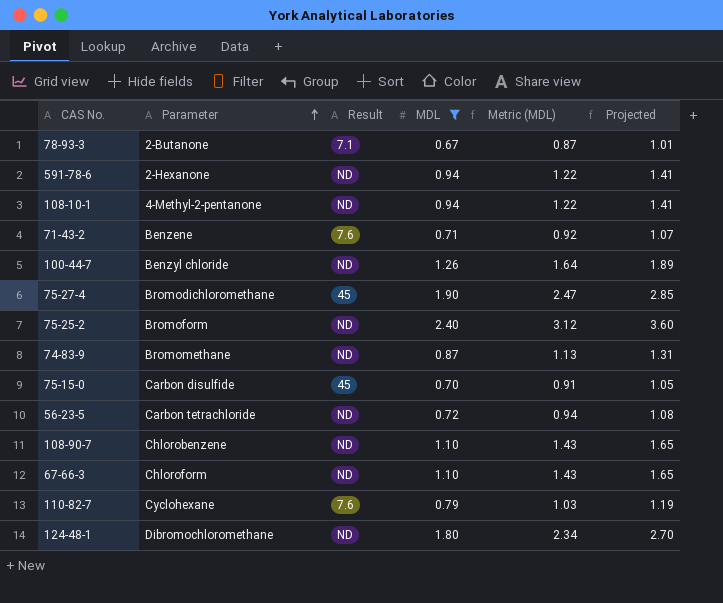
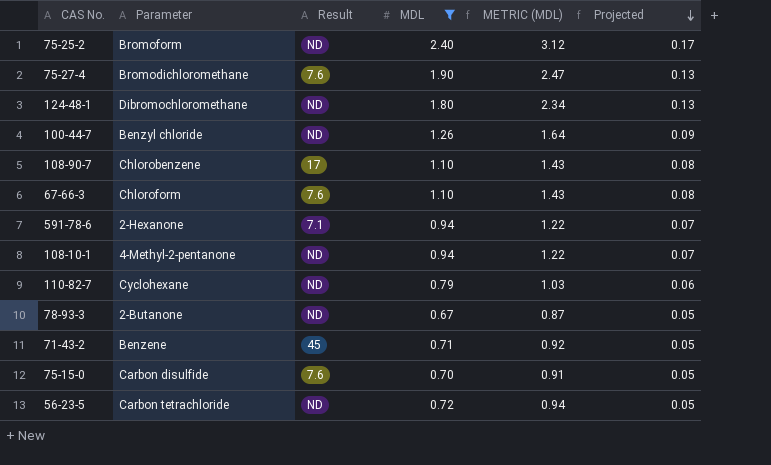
row order: Parameter ascending -> Projected descending
column name: Metric (MDL) -> METRIC (MDL)
column Projected | formula: [MDL] * 1.5 -> [MDL] * 0.07
row 74-83-9: Bromomethane | ND | 0.87 | 1.13 | 1.31 -> none
75-27-4 | Result: 45 -> 7.6
108-90-7 | Result: ND -> 17
67-66-3 | Result: ND -> 7.6
591-78-6 | Result: ND -> 7.1
110-82-7 | Result: 7.6 -> ND
78-93-3 | Result: 7.1 -> ND
71-43-2 | Result: 7.6 -> 45
75-15-0 | Result: 45 -> 7.6

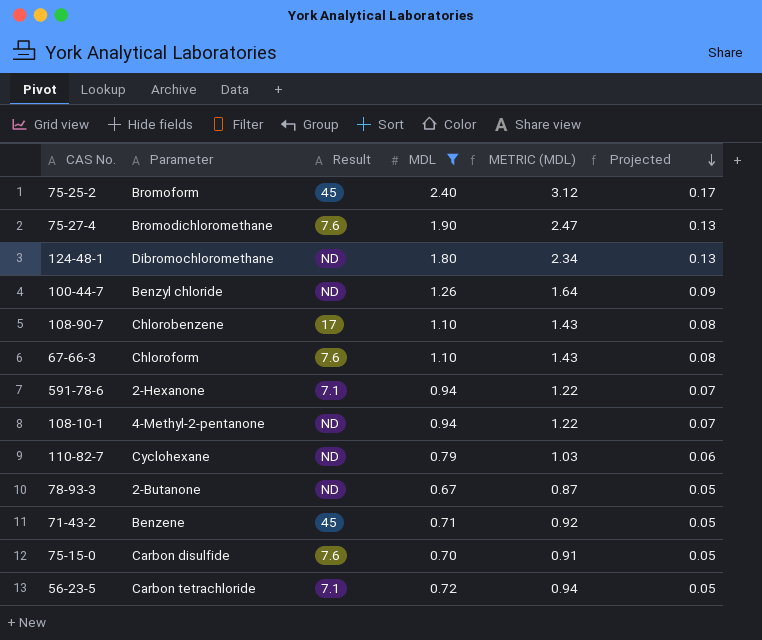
75-25-2 | Result: ND -> 45
56-23-5 | Result: ND -> 7.1

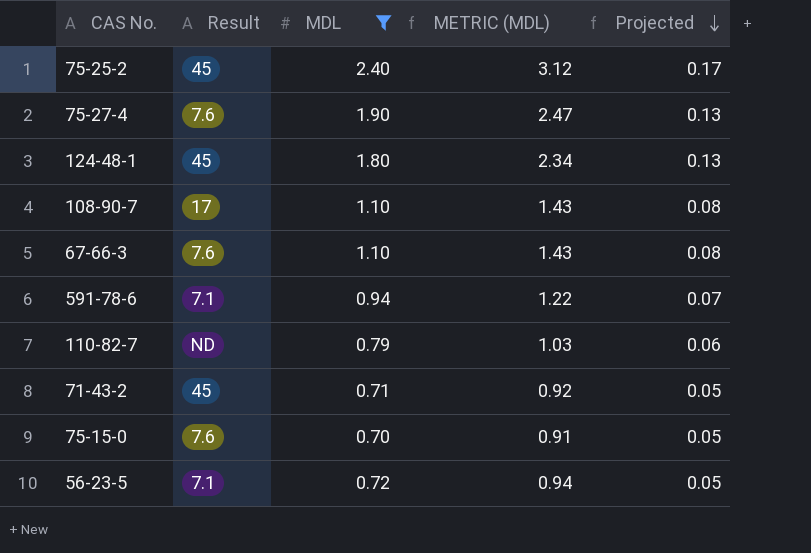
column Parameter | position: 2 -> none
row 100-44-7: Benzyl chloride | ND | 1.26 | 1.64 | 0.09 -> none
row 108-10-1: 4-Methyl-2-pentanone | ND | 0.94 | 1.22 | 0.07 -> none
row 78-93-3: 2-Butanone | ND | 0.67 | 0.87 | 0.05 -> none
124-48-1 | Result: ND -> 45

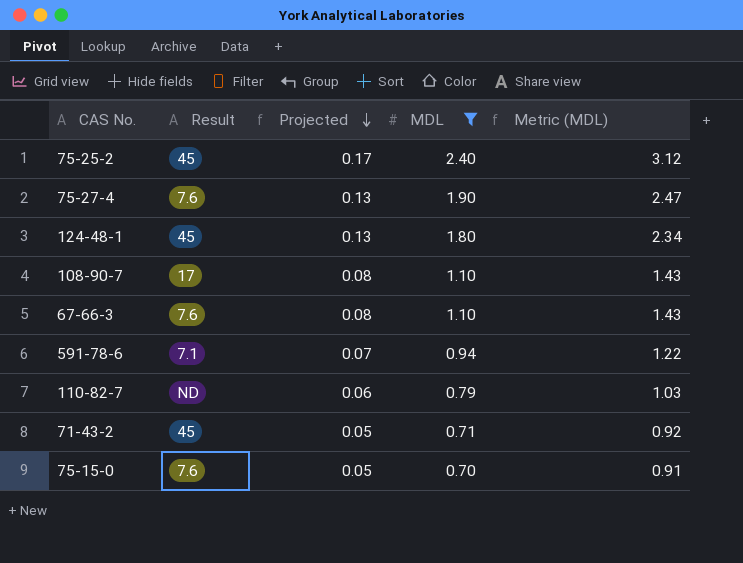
column Projected | position: 5 -> 3
column name: METRIC (MDL) -> Metric (MDL)
row 56-23-5: 7.1 | 0.72 | 0.94 | 0.05 -> none

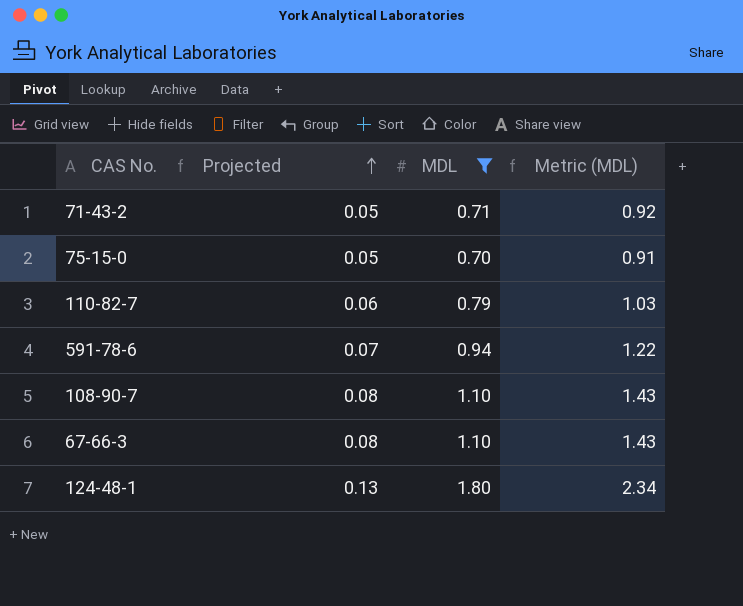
row order: Projected descending -> Projected ascending
column Result | position: 2 -> none
row 75-25-2: 45 | 0.17 | 2.40 | 3.12 -> none
row 75-27-4: 7.6 | 0.13 | 1.90 | 2.47 -> none

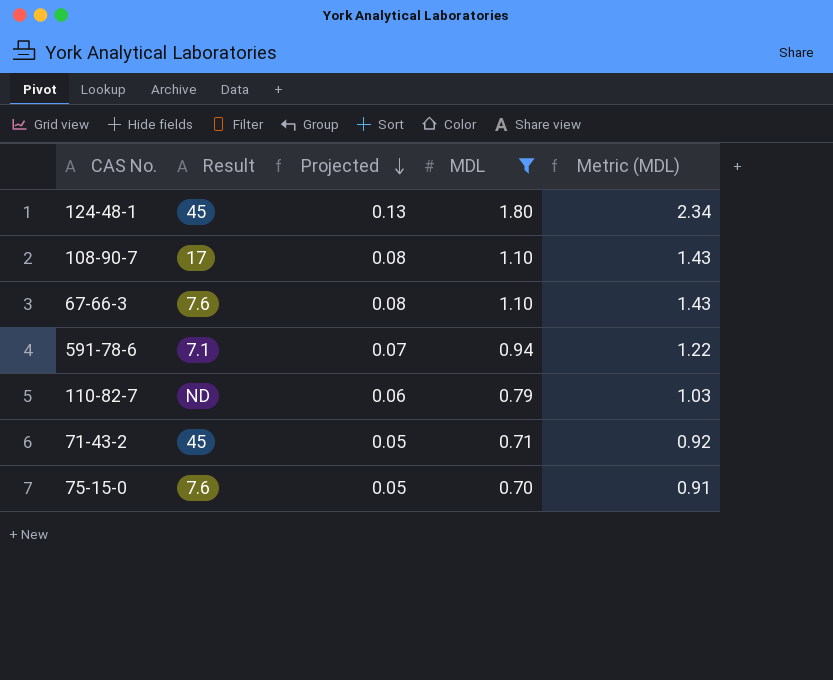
row order: Projected ascending -> Projected descending
column Result | position: none -> 2

